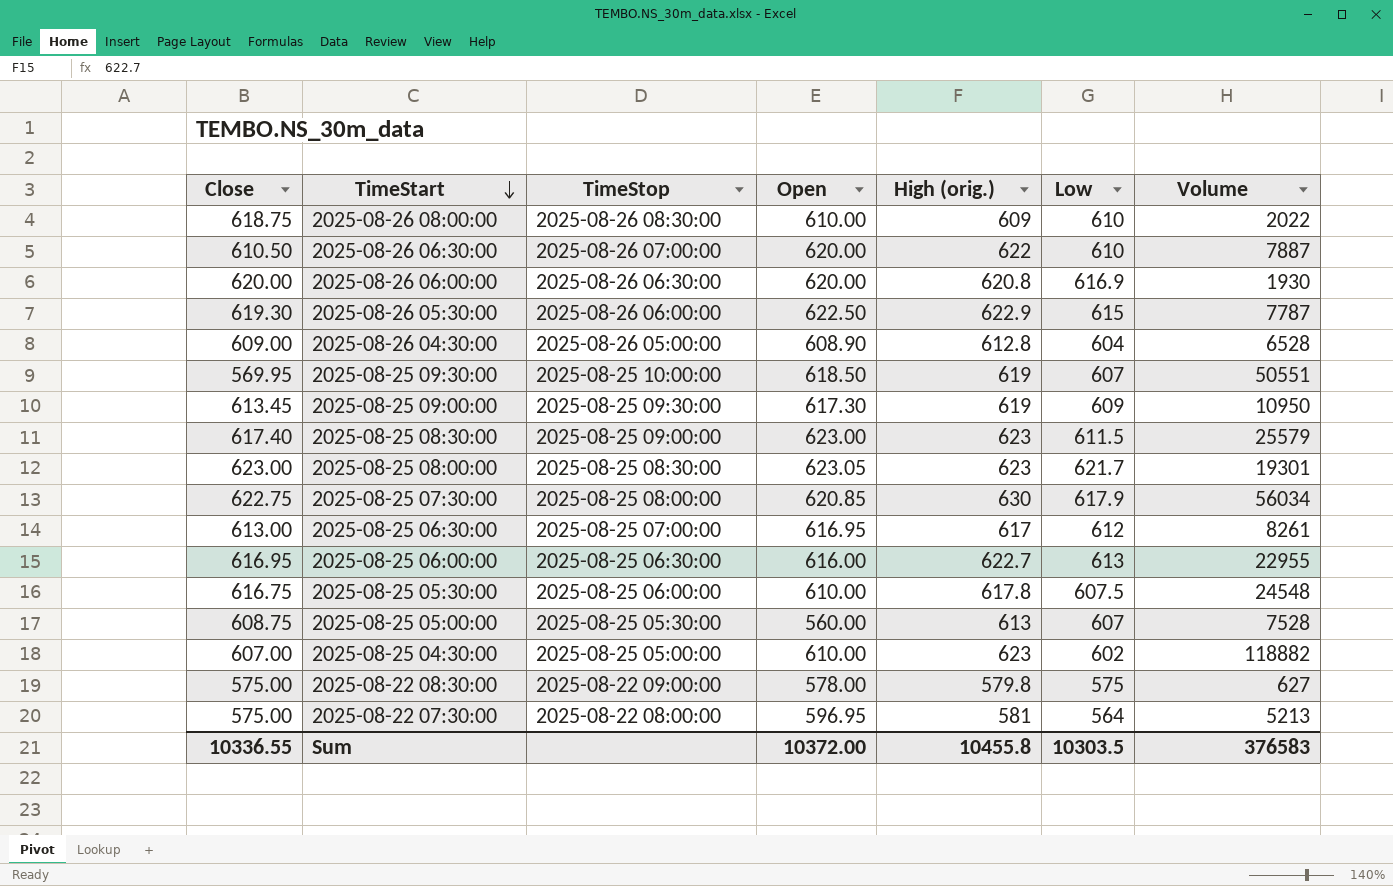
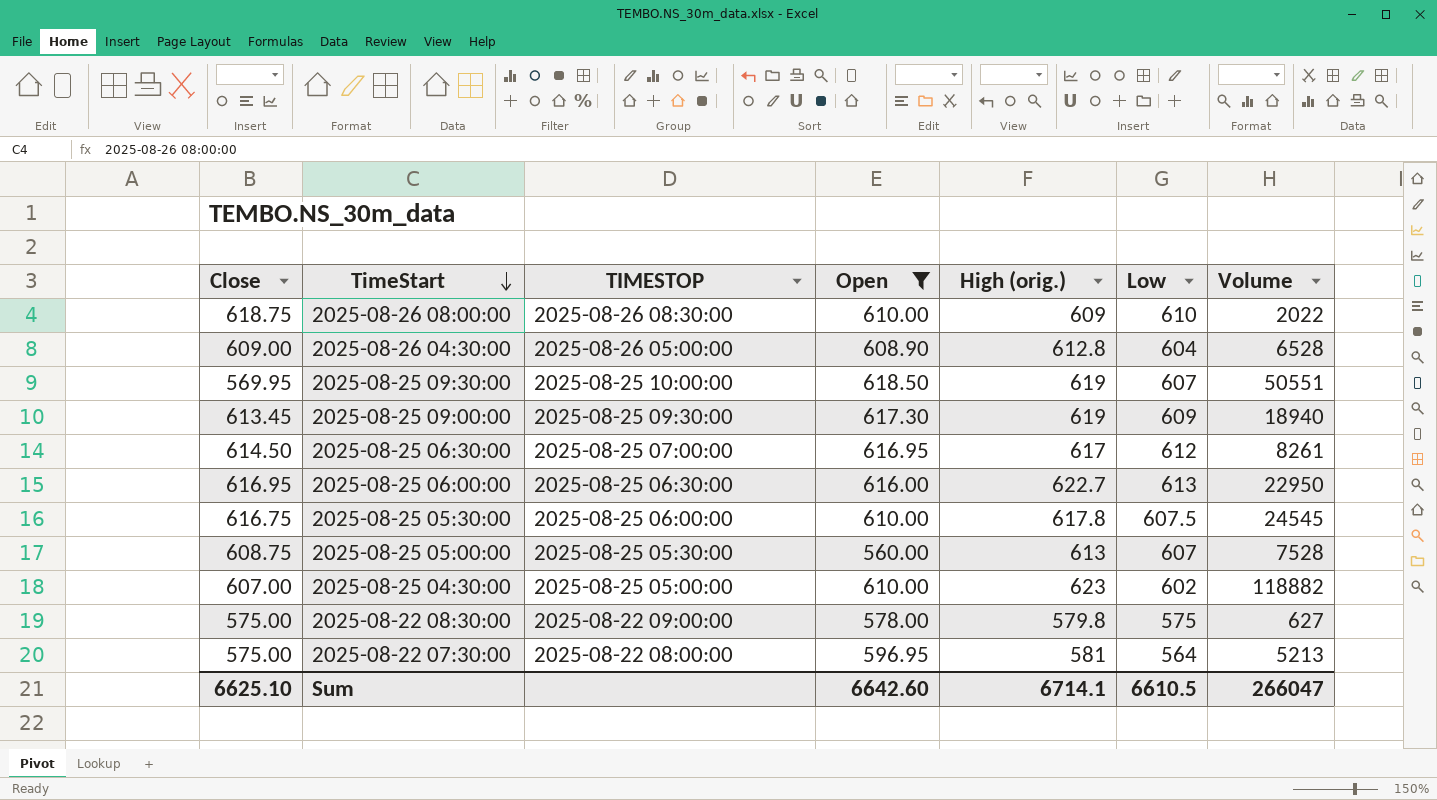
filter: none -> Open <= 618.50
column name: TimeStop -> TIMESTOP
2025-08-25 09:00:00 | Volume: 10950 -> 18940
2025-08-25 06:30:00 | Close: 613.00 -> 614.50
2025-08-25 06:00:00 | Volume: 22955 -> 22950
2025-08-25 05:30:00 | Volume: 24548 -> 24545
Sum | Close: 10336.55 -> 6625.10
Sum | Open: 10372.00 -> 6642.60
Sum | High (orig.): 10455.8 -> 6714.1
Sum | Low: 10303.5 -> 6610.5
Sum | Volume: 376583 -> 266047

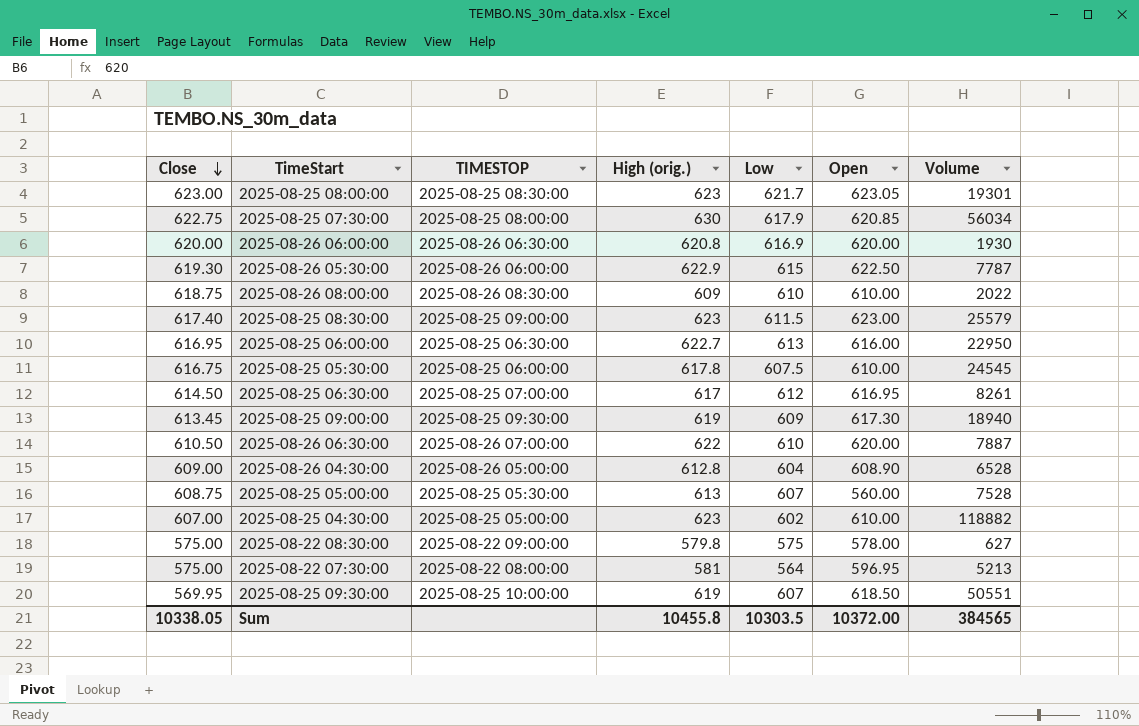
filter: Open <= 618.50 -> none
row order: TimeStart descending -> Close descending
column Open | position: 4 -> 6
Sum | Close: 6625.10 -> 10338.05
Sum | High (orig.): 6714.1 -> 10455.8
Sum | Low: 6610.5 -> 10303.5
Sum | Open: 6642.60 -> 10372.00
Sum | Volume: 266047 -> 384565

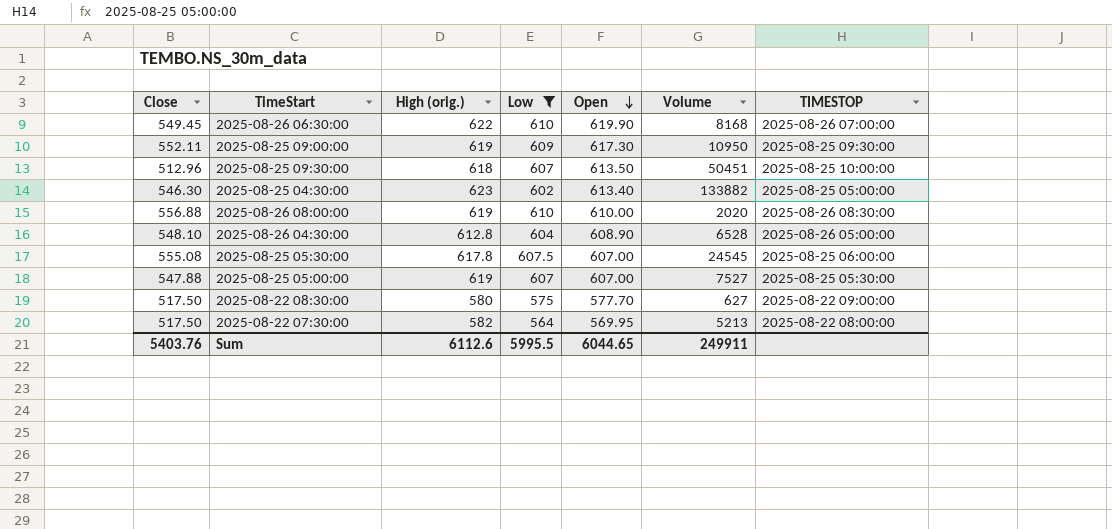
filter: none -> Low <= 610
row order: Close descending -> Open descending
column TIMESTOP | position: 3 -> 7
2025-08-26 06:30:00 | Close: 610.50 -> 549.45
2025-08-26 06:30:00 | Open: 620.00 -> 619.90
2025-08-26 06:30:00 | Volume: 7887 -> 8168
2025-08-25 09:00:00 | Close: 613.45 -> 552.11
2025-08-25 09:00:00 | Volume: 18940 -> 10950
2025-08-25 09:30:00 | Close: 569.95 -> 512.96
2025-08-25 09:30:00 | High (orig.): 619 -> 618
2025-08-25 09:30:00 | Open: 618.50 -> 613.50
2025-08-25 09:30:00 | Volume: 50551 -> 50451
2025-08-25 04:30:00 | Close: 607.00 -> 546.30
2025-08-25 04:30:00 | Open: 610.00 -> 613.40
2025-08-25 04:30:00 | Volume: 118882 -> 133882
2025-08-26 08:00:00 | Close: 618.75 -> 556.88
2025-08-26 08:00:00 | High (orig.): 609 -> 619
2025-08-26 08:00:00 | Volume: 2022 -> 2020
2025-08-26 04:30:00 | Close: 609.00 -> 548.10
2025-08-25 05:30:00 | Close: 616.75 -> 555.08
2025-08-25 05:30:00 | Open: 610.00 -> 607.00
2025-08-25 05:00:00 | Close: 608.75 -> 547.88
2025-08-25 05:00:00 | High (orig.): 613 -> 619
2025-08-25 05:00:00 | Open: 560.00 -> 607.00
2025-08-25 05:00:00 | Volume: 7528 -> 7527
2025-08-22 08:30:00 | Close: 575.00 -> 517.50
2025-08-22 08:30:00 | High (orig.): 579.8 -> 580
2025-08-22 08:30:00 | Open: 578.00 -> 577.70
2025-08-22 07:30:00 | Close: 575.00 -> 517.50
2025-08-22 07:30:00 | High (orig.): 581 -> 582
2025-08-22 07:30:00 | Open: 596.95 -> 569.95
Sum | Close: 10338.05 -> 5403.76
Sum | High (orig.): 10455.8 -> 6112.6
Sum | Low: 10303.5 -> 5995.5
Sum | Open: 10372.00 -> 6044.65
Sum | Volume: 384565 -> 249911

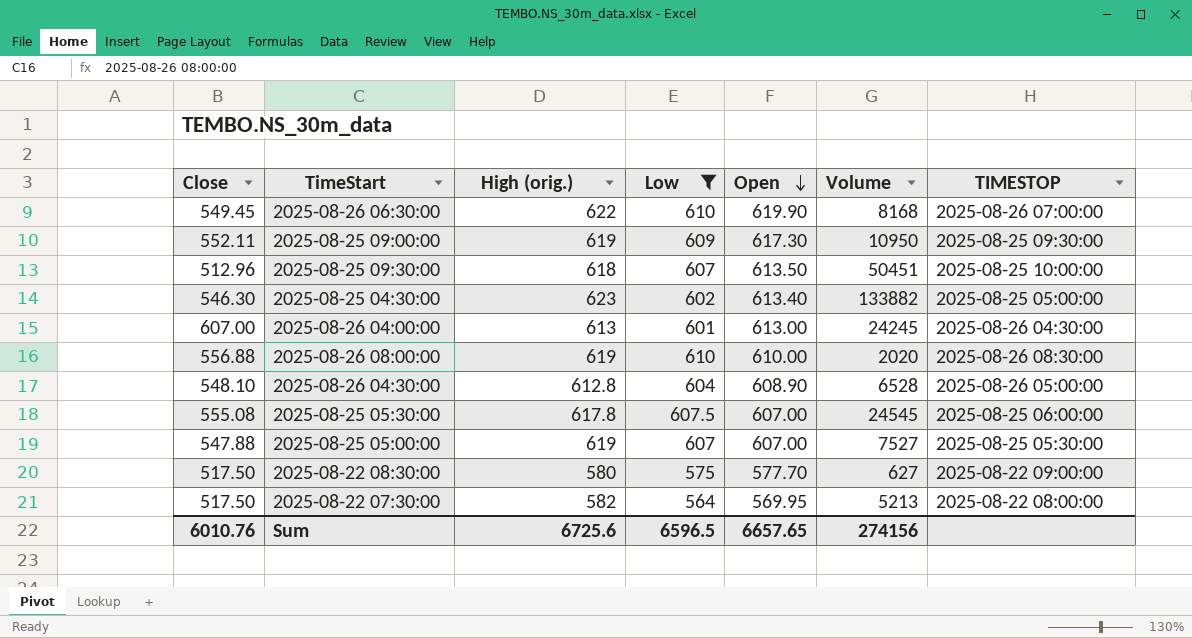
row 2025-08-26 04:00:00: none -> 607.00 | 613 | 601 | 613.00 | 24245 | 2025-08-26 04:30:00
Sum | Close: 5403.76 -> 6010.76
Sum | High (orig.): 6112.6 -> 6725.6
Sum | Low: 5995.5 -> 6596.5
Sum | Open: 6044.65 -> 6657.65
Sum | Volume: 249911 -> 274156

